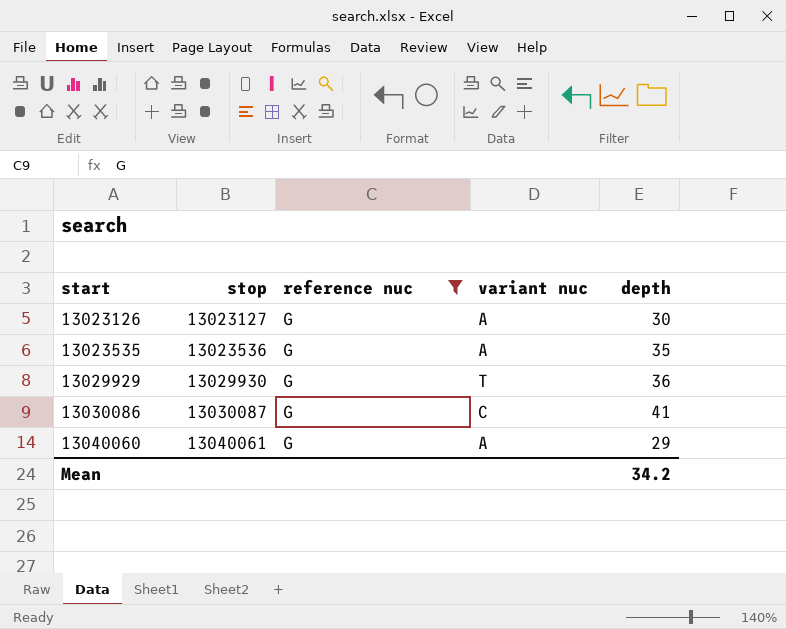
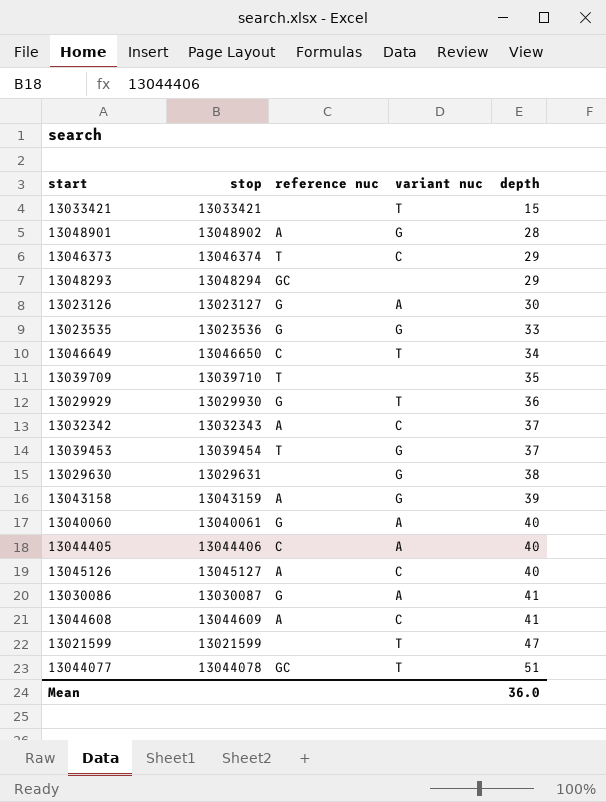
filter: reference nuc = G -> none
row order: start ascending -> depth ascending
13023535 | variant nuc: A -> G
13023535 | depth: 35 -> 33
13040060 | depth: 29 -> 40
13030086 | variant nuc: C -> A
Mean | depth: 34.2 -> 36.0

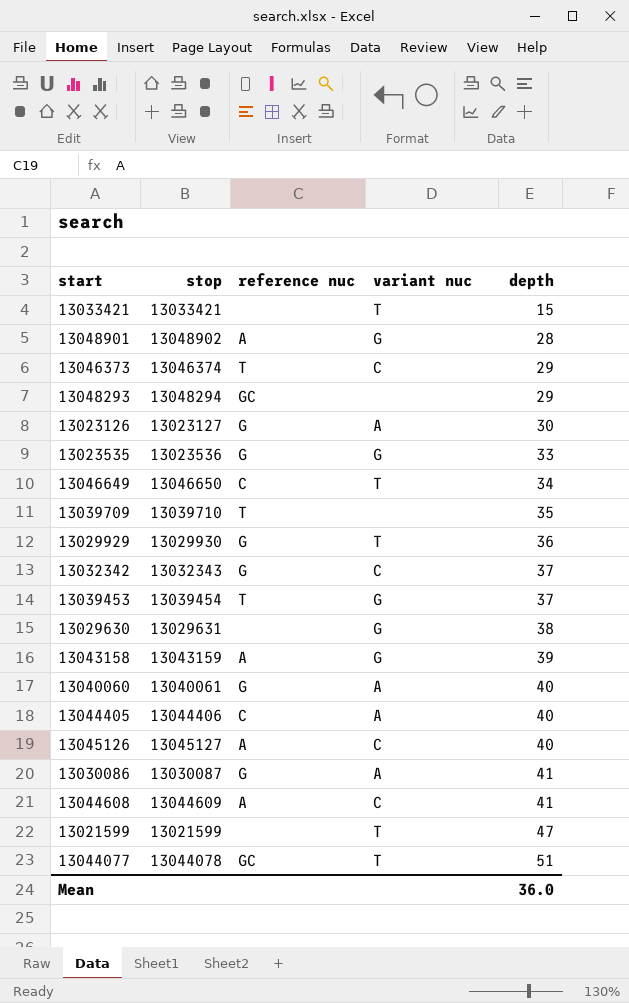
13032342 | reference nuc: A -> G

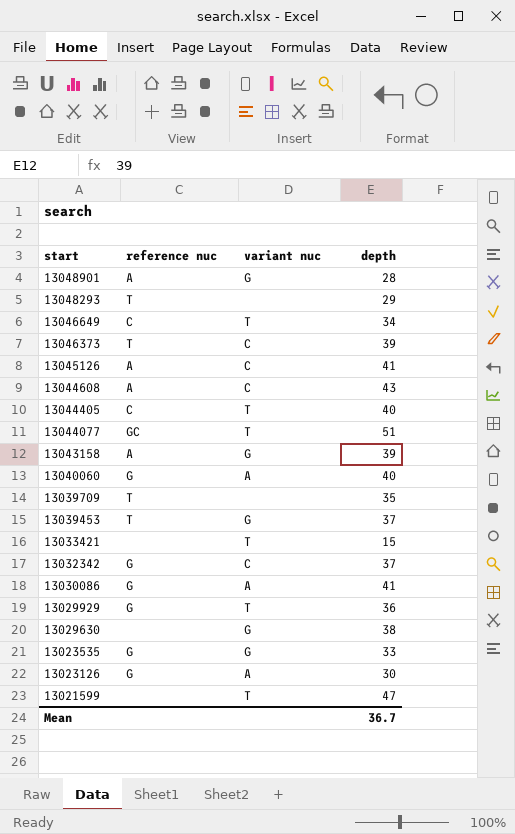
row order: depth ascending -> start descending
column stop | position: 2 -> none
13048293 | reference nuc: GC -> T
13046373 | depth: 29 -> 39
13045126 | depth: 40 -> 41
13044608 | depth: 41 -> 43
13044405 | variant nuc: A -> T
Mean | depth: 36.0 -> 36.7

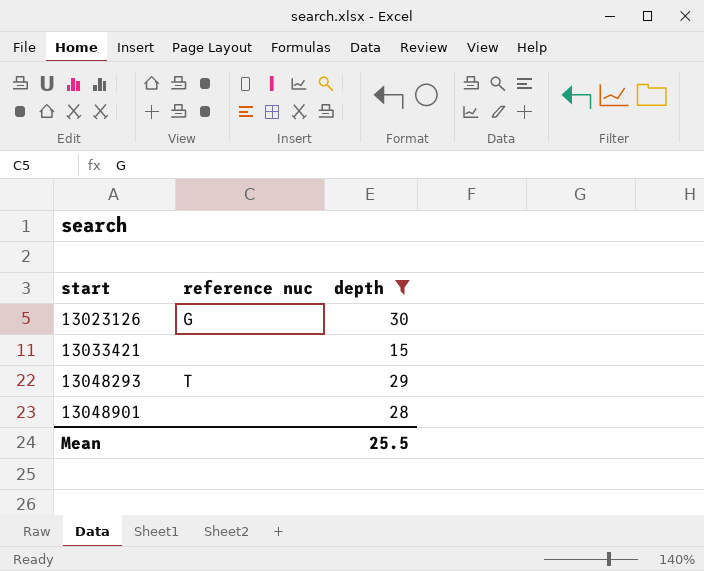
filter: none -> depth <= 30
row order: start descending -> start ascending
column variant nuc | position: 3 -> none
13048901 | reference nuc: A -> none
Mean | depth: 36.7 -> 25.5

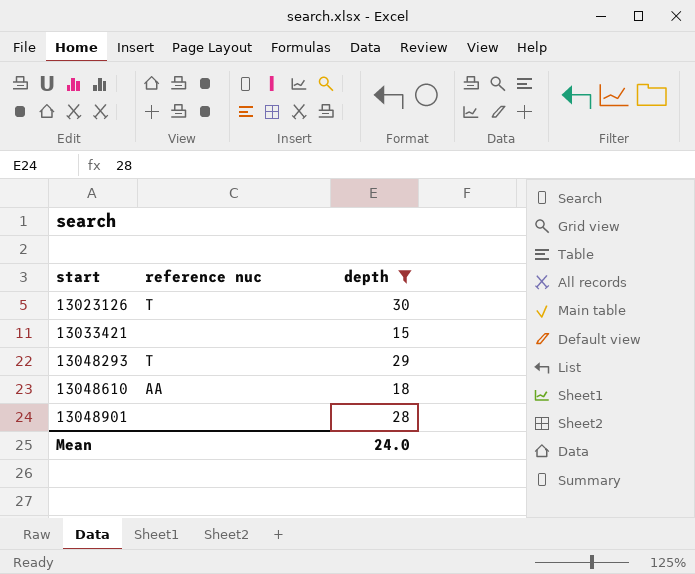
13023126 | reference nuc: G -> T
row 13048610: none -> AA | 18
Mean | depth: 25.5 -> 24.0

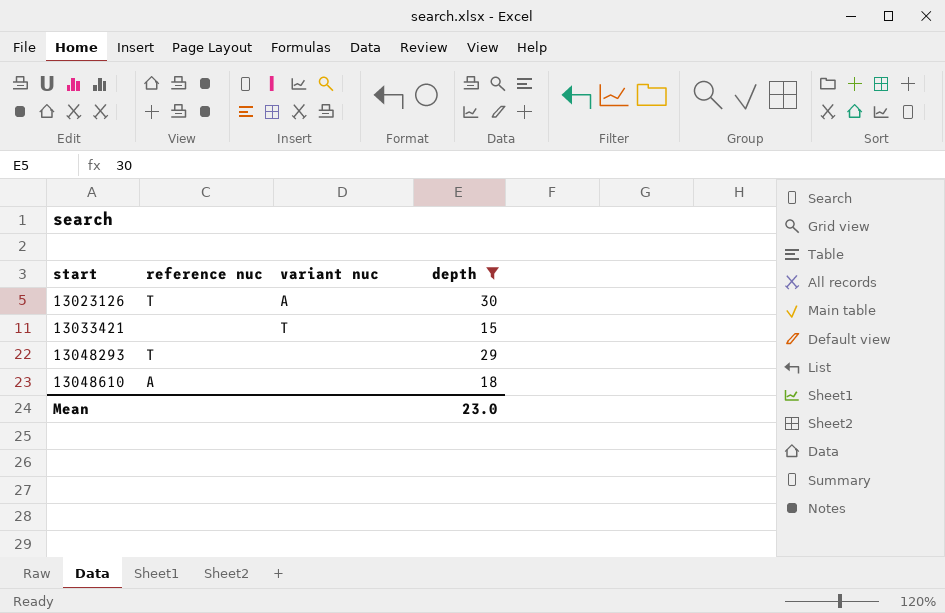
column variant nuc | position: none -> 3
row 13048901: none | 28 -> none
13048610 | reference nuc: AA -> A
Mean | depth: 24.0 -> 23.0

